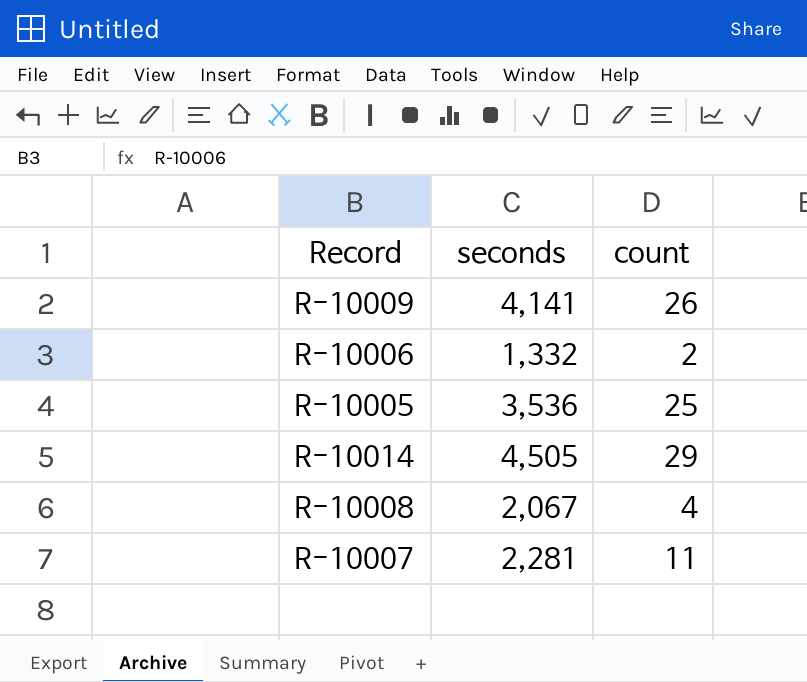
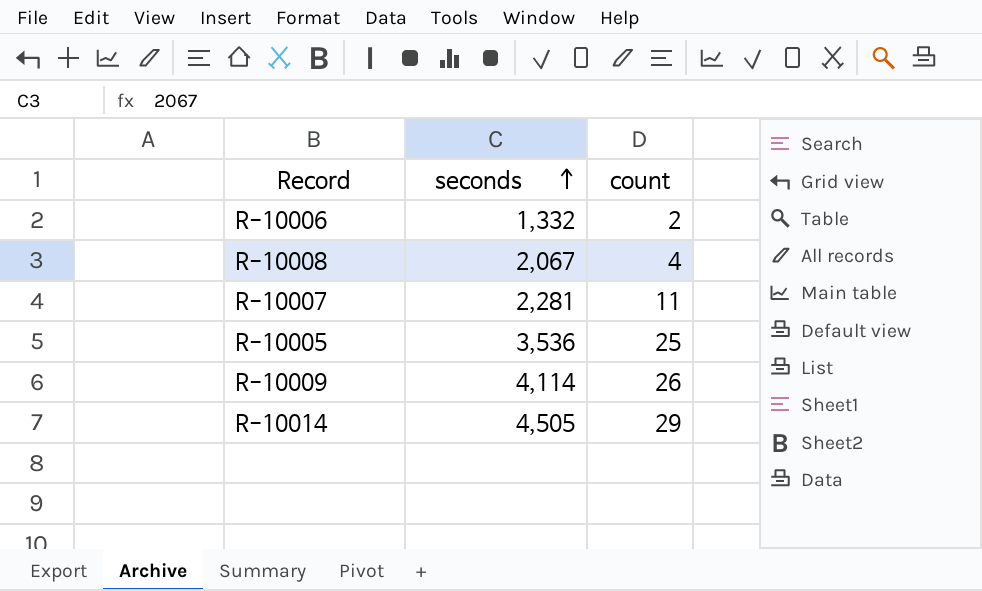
row order: none -> seconds ascending
R-10009 | seconds: 4,141 -> 4,114

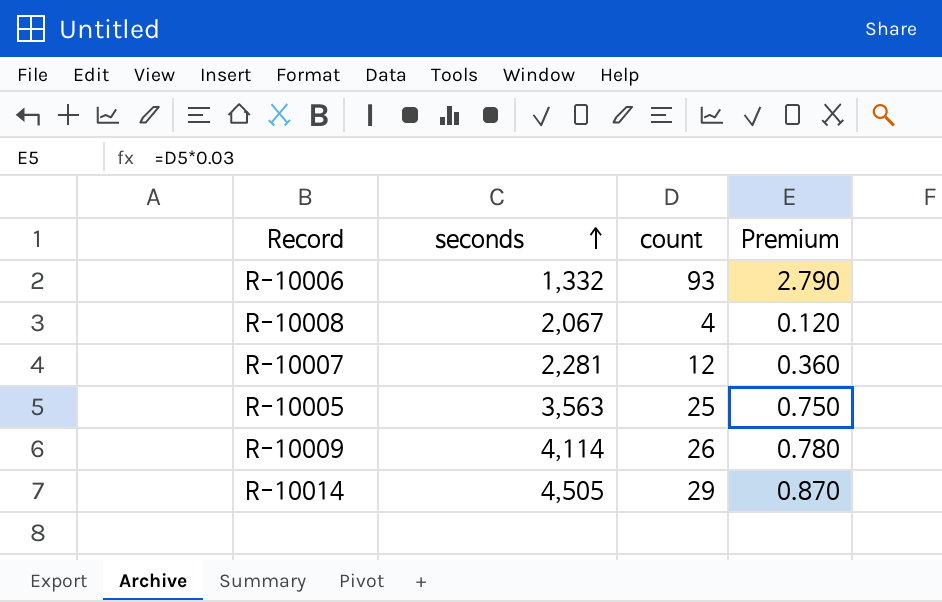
column Premium | formula: none -> [count] * 0.03
R-10006 | count: 2 -> 93
R-10007 | count: 11 -> 12
R-10005 | seconds: 3,536 -> 3,563

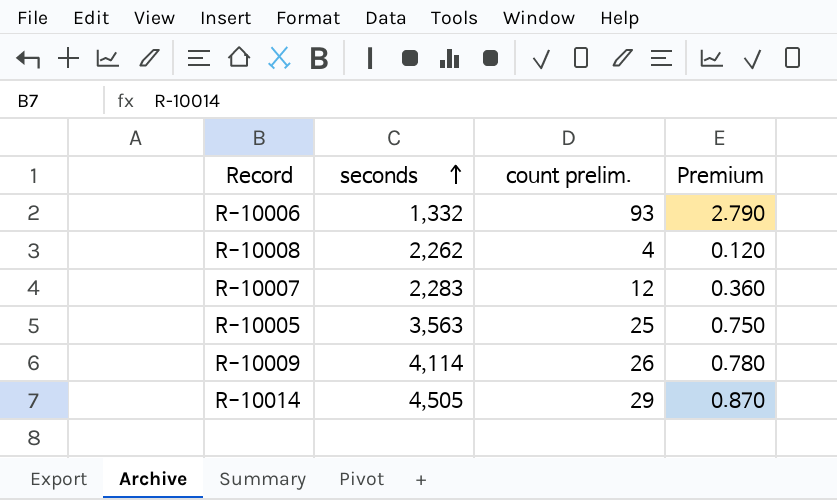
column name: count -> count prelim.
R-10008 | seconds: 2,067 -> 2,262
R-10007 | seconds: 2,281 -> 2,283

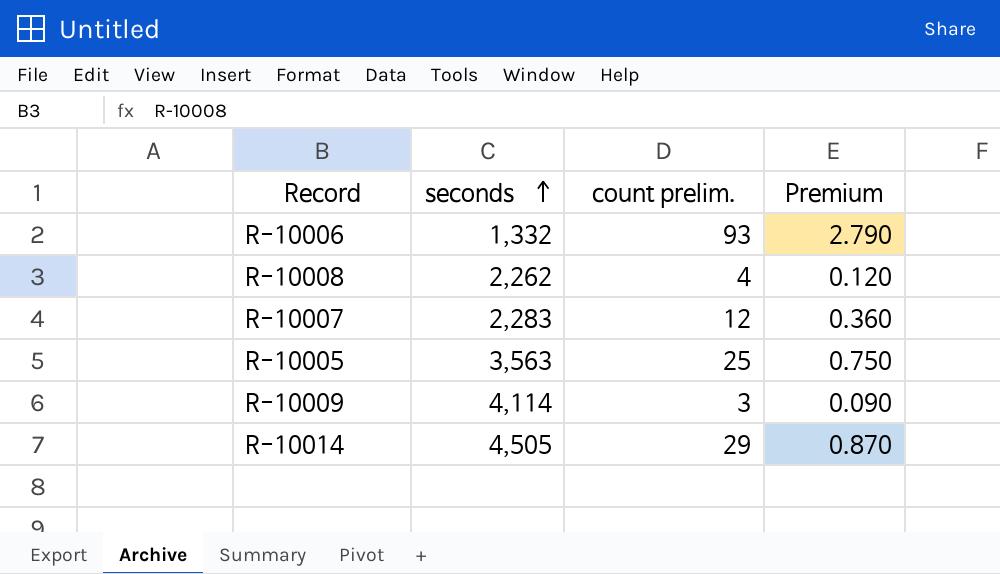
R-10009 | count prelim.: 26 -> 3
R-10009 | Premium: 0.780 -> 0.090

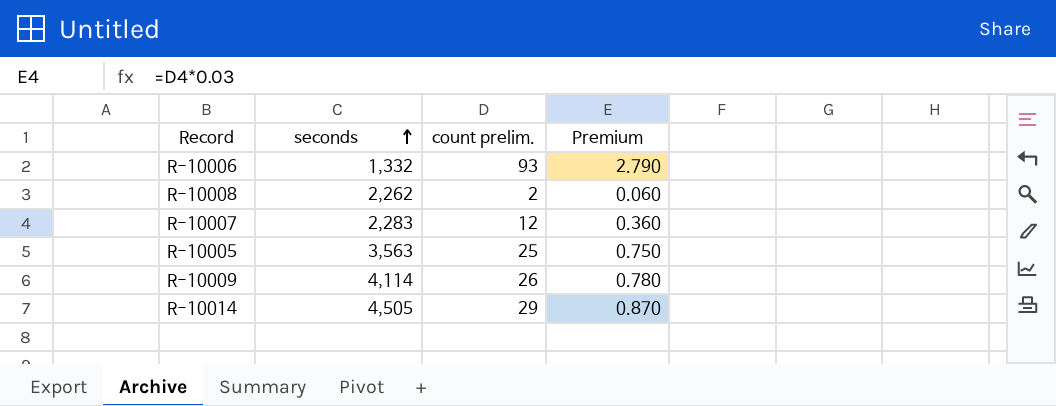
R-10008 | count prelim.: 4 -> 2
R-10008 | Premium: 0.120 -> 0.060
R-10009 | count prelim.: 3 -> 26
R-10009 | Premium: 0.090 -> 0.780

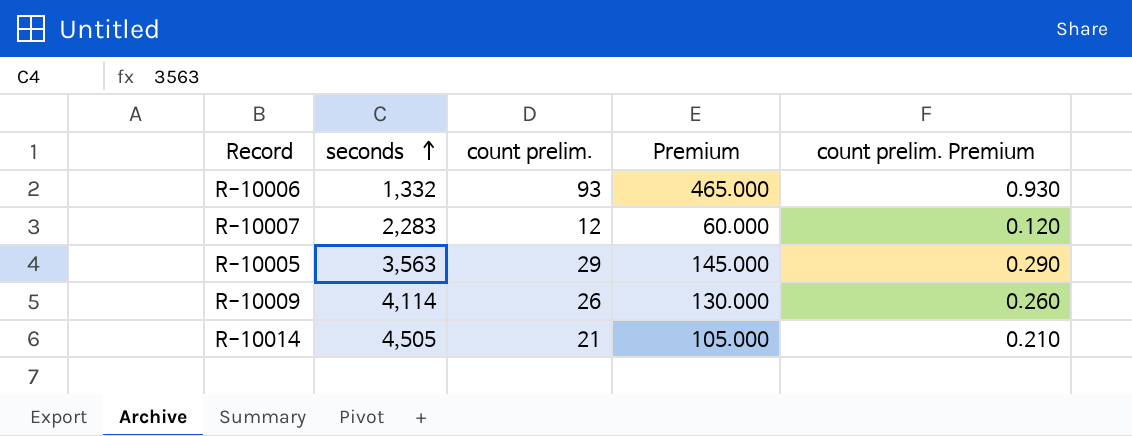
column Premium | formula: [count prelim.] * 0.03 -> [count prelim.] * 5
column count prelim. Premium | formula: none -> [count prelim.] * 0.01
row R-10008: 2,262 | 2 | 0.060 -> none
R-10005 | count prelim.: 25 -> 29
R-10014 | count prelim.: 29 -> 21

